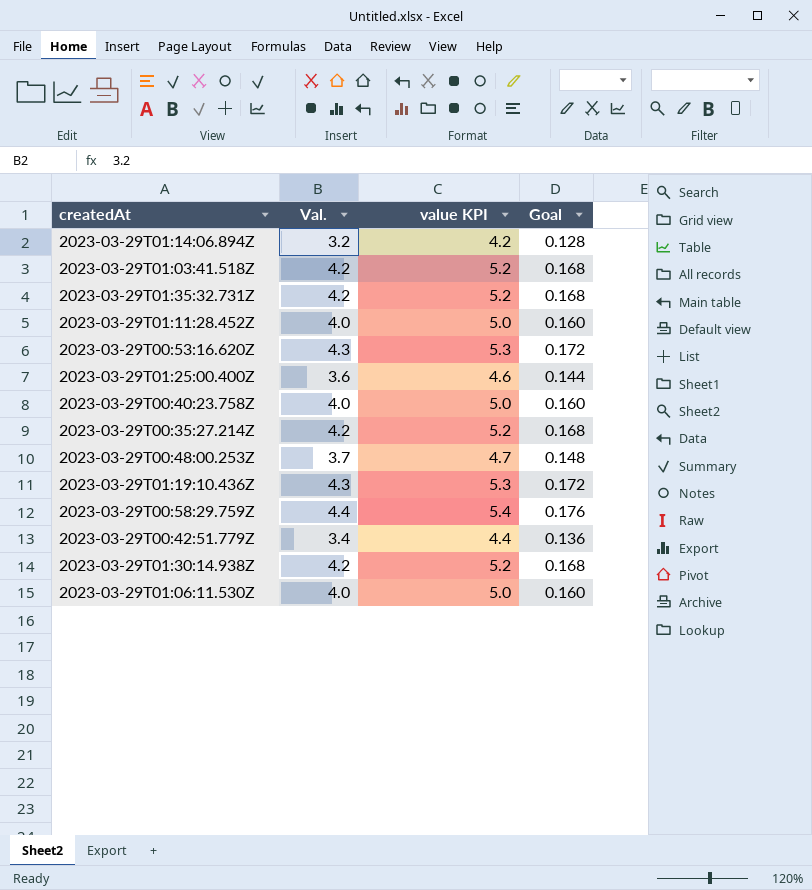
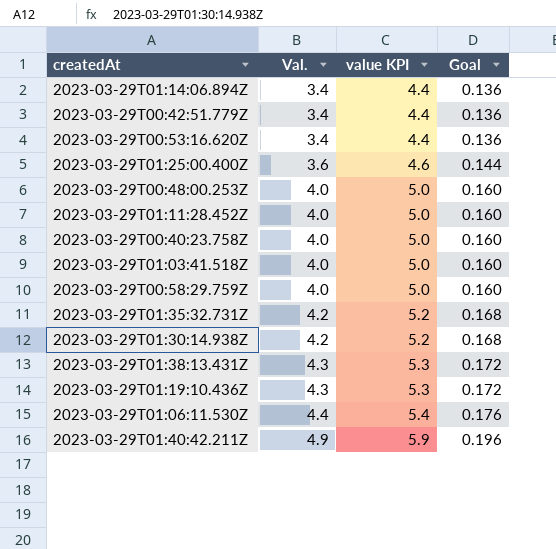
row order: none -> Val. ascending
row 2023-03-29T00:35:27.214Z: 4.2 | 5.2 | 0.168 -> none
2023-03-29T01:14:06.894Z | Val.: 3.2 -> 3.4
2023-03-29T01:14:06.894Z | value KPI: 4.2 -> 4.4
2023-03-29T01:14:06.894Z | Goal: 0.128 -> 0.136
2023-03-29T00:53:16.620Z | Val.: 4.3 -> 3.4
2023-03-29T00:53:16.620Z | value KPI: 5.3 -> 4.4
2023-03-29T00:53:16.620Z | Goal: 0.172 -> 0.136
2023-03-29T00:48:00.253Z | Val.: 3.7 -> 4.0
2023-03-29T00:48:00.253Z | value KPI: 4.7 -> 5.0
2023-03-29T00:48:00.253Z | Goal: 0.148 -> 0.160
2023-03-29T01:03:41.518Z | Val.: 4.2 -> 4.0
2023-03-29T01:03:41.518Z | value KPI: 5.2 -> 5.0
2023-03-29T01:03:41.518Z | Goal: 0.168 -> 0.160
2023-03-29T00:58:29.759Z | Val.: 4.4 -> 4.0
2023-03-29T00:58:29.759Z | value KPI: 5.4 -> 5.0
2023-03-29T00:58:29.759Z | Goal: 0.176 -> 0.160
row 2023-03-29T01:38:13.431Z: none -> 4.3 | 5.3 | 0.172
2023-03-29T01:06:11.530Z | Val.: 4.0 -> 4.4
2023-03-29T01:06:11.530Z | value KPI: 5.0 -> 5.4
2023-03-29T01:06:11.530Z | Goal: 0.160 -> 0.176
row 2023-03-29T01:40:42.211Z: none -> 4.9 | 5.9 | 0.196

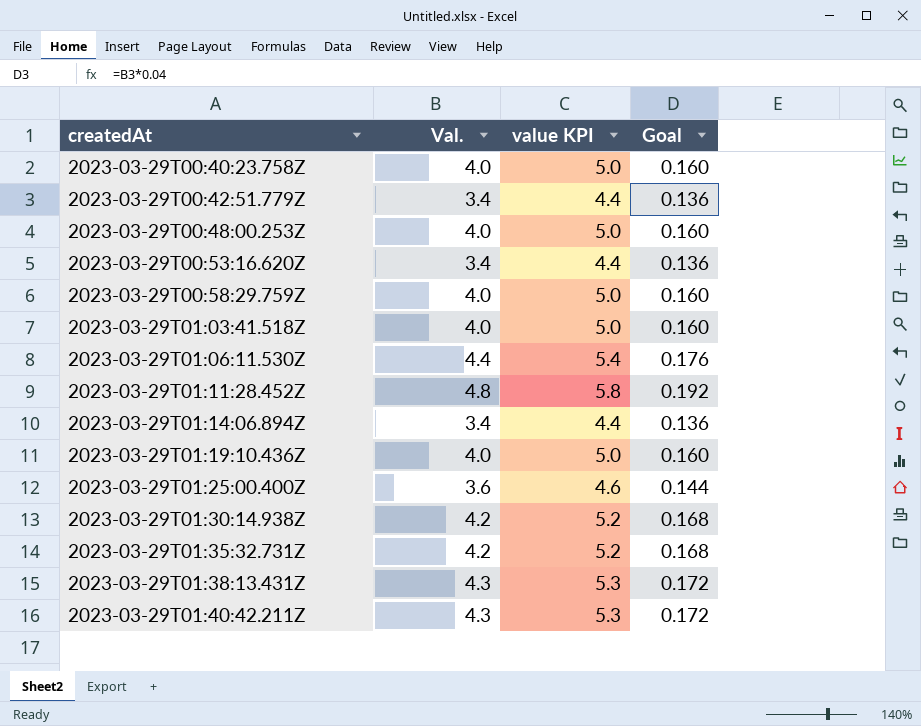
row order: Val. ascending -> createdAt ascending
2023-03-29T01:11:28.452Z | Val.: 4.0 -> 4.8
2023-03-29T01:11:28.452Z | value KPI: 5.0 -> 5.8
2023-03-29T01:11:28.452Z | Goal: 0.160 -> 0.192
2023-03-29T01:19:10.436Z | Val.: 4.3 -> 4.0
2023-03-29T01:19:10.436Z | value KPI: 5.3 -> 5.0
2023-03-29T01:19:10.436Z | Goal: 0.172 -> 0.160
2023-03-29T01:40:42.211Z | Val.: 4.9 -> 4.3
2023-03-29T01:40:42.211Z | value KPI: 5.9 -> 5.3
2023-03-29T01:40:42.211Z | Goal: 0.196 -> 0.172

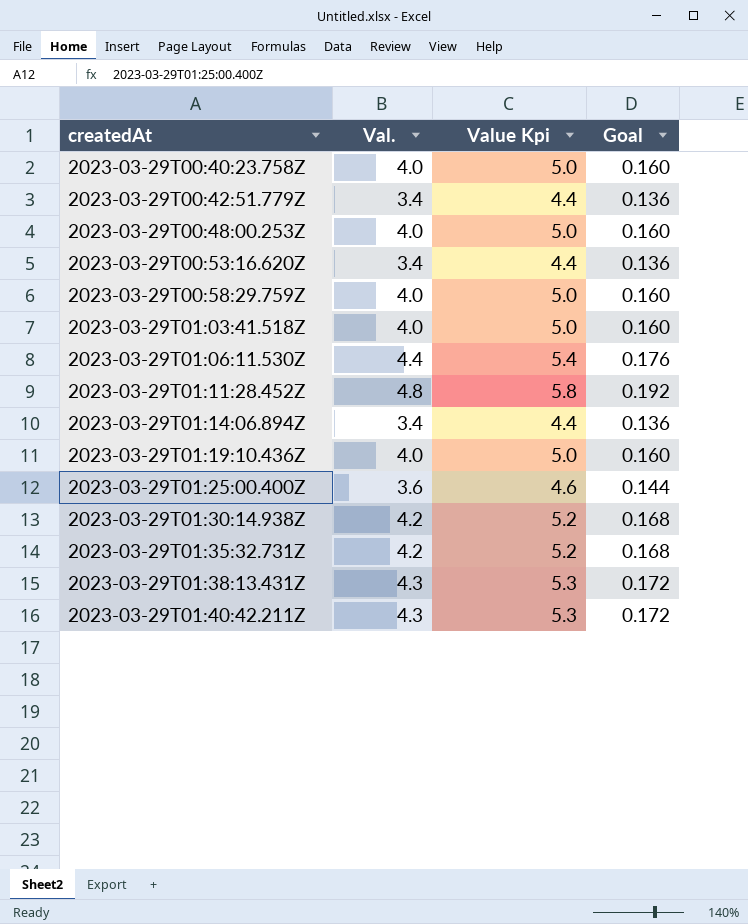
column name: value KPI -> Value Kpi

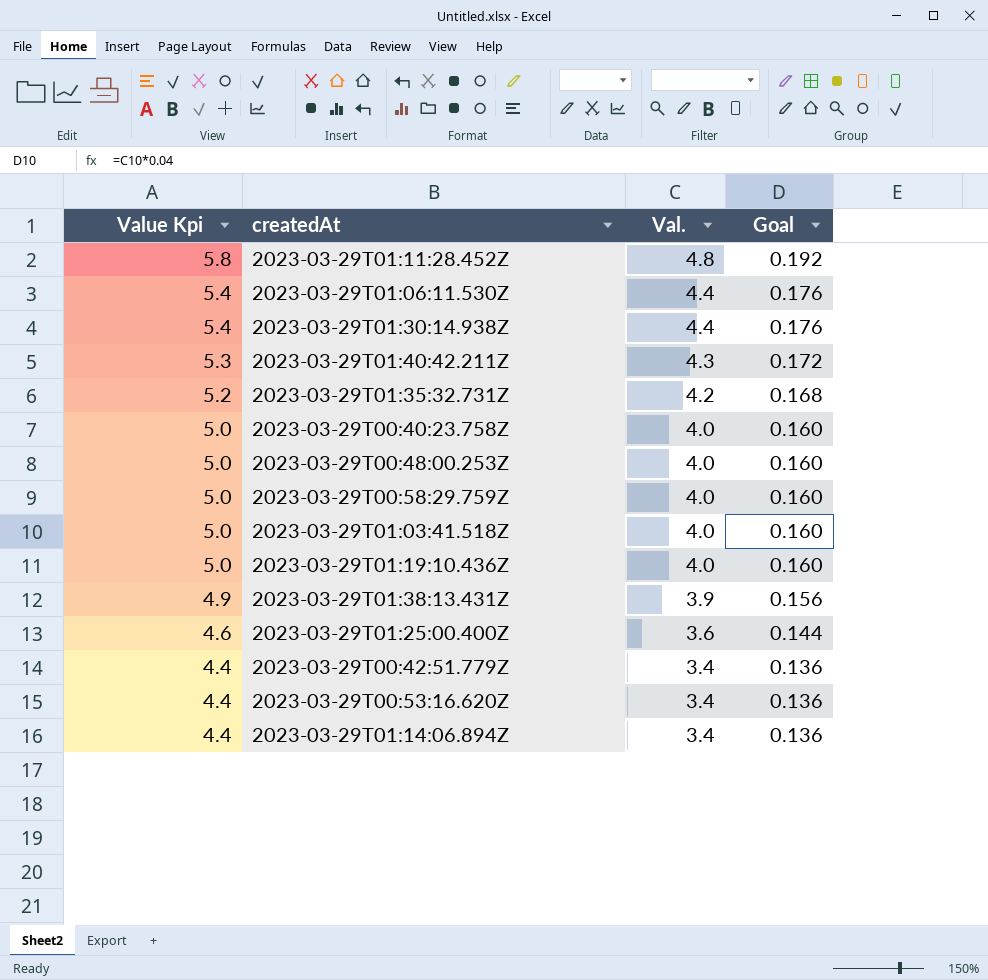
row order: createdAt ascending -> Value Kpi descending
column Value Kpi | position: 3 -> 1
2023-03-29T01:30:14.938Z | Value Kpi: 5.2 -> 5.4
2023-03-29T01:30:14.938Z | Val.: 4.2 -> 4.4
2023-03-29T01:30:14.938Z | Goal: 0.168 -> 0.176
2023-03-29T01:38:13.431Z | Value Kpi: 5.3 -> 4.9
2023-03-29T01:38:13.431Z | Val.: 4.3 -> 3.9
2023-03-29T01:38:13.431Z | Goal: 0.172 -> 0.156

